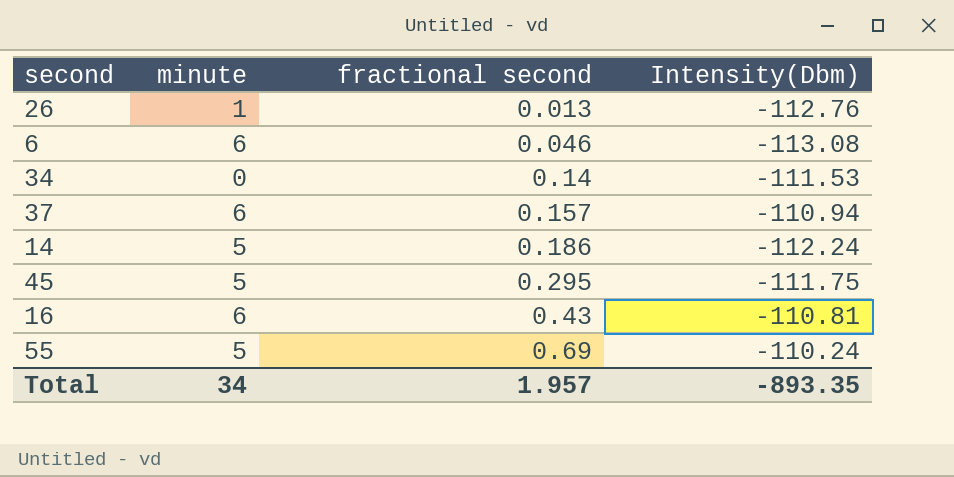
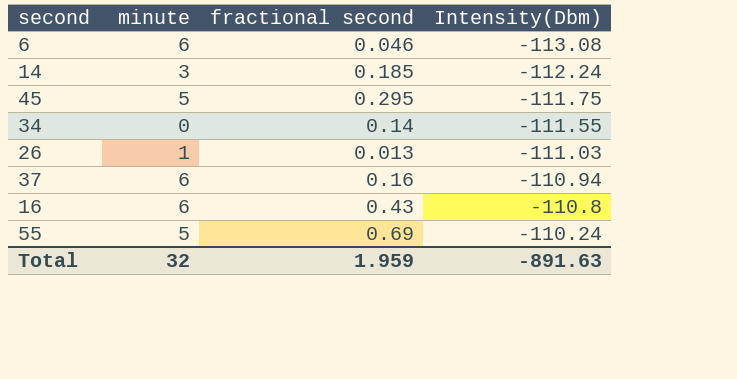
row order: fractional second ascending -> Intensity(Dbm) ascending
14 | minute: 5 -> 3
14 | fractional second: 0.186 -> 0.185
34 | Intensity(Dbm): -111.53 -> -111.55
26 | Intensity(Dbm): -112.76 -> -111.03
37 | fractional second: 0.157 -> 0.16
16 | Intensity(Dbm): -110.81 -> -110.8
Total | minute: 34 -> 32
Total | fractional second: 1.957 -> 1.959
Total | Intensity(Dbm): -893.35 -> -891.63

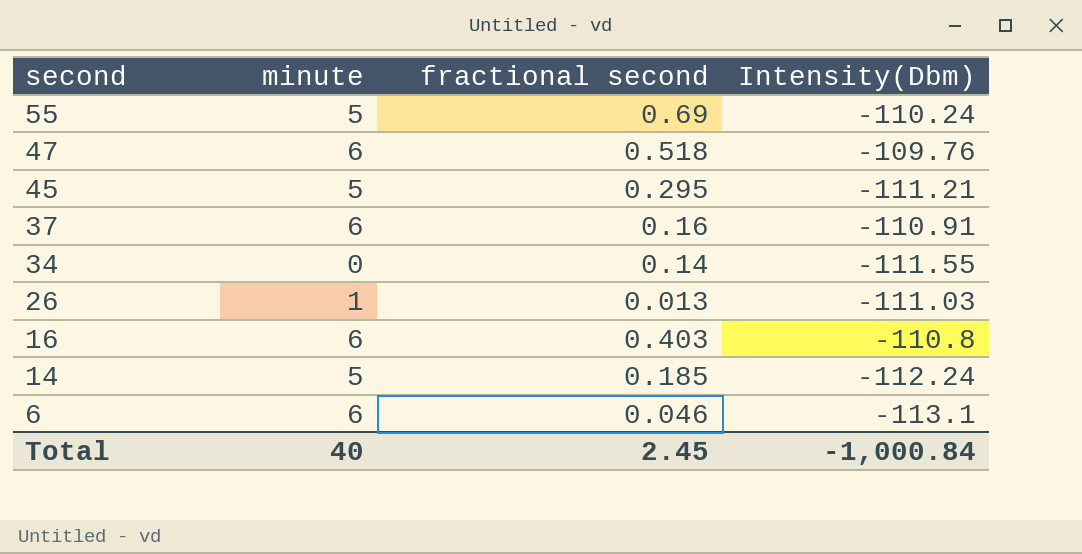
row order: Intensity(Dbm) ascending -> second descending
row 47: none -> 6 | 0.518 | -109.76
45 | Intensity(Dbm): -111.75 -> -111.21
37 | Intensity(Dbm): -110.94 -> -110.91
16 | fractional second: 0.43 -> 0.403
14 | minute: 3 -> 5
6 | Intensity(Dbm): -113.08 -> -113.1
Total | minute: 32 -> 40
Total | fractional second: 1.959 -> 2.45
Total | Intensity(Dbm): -891.63 -> -1,000.84

